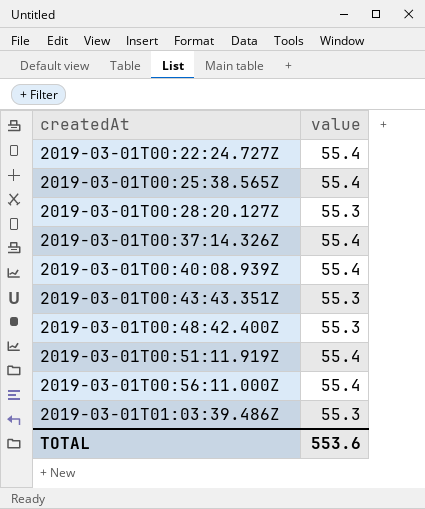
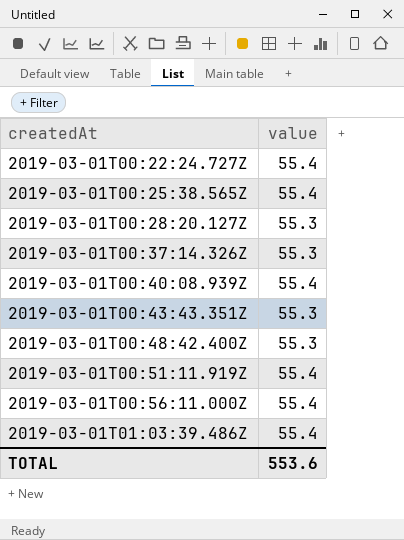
2019-03-01T00:37:14.326Z | value: 55.4 -> 55.3
2019-03-01T01:03:39.486Z | value: 55.3 -> 55.4

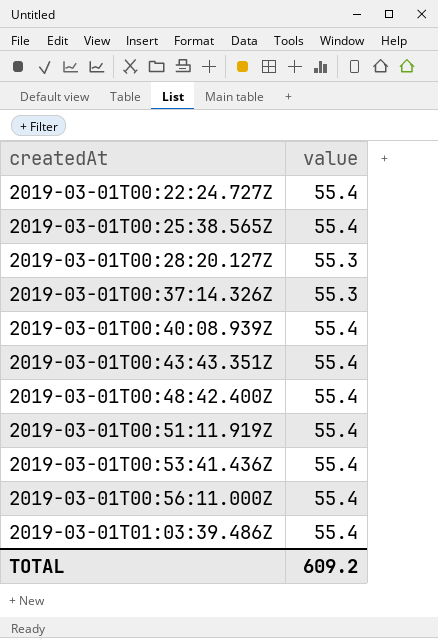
2019-03-01T00:43:43.351Z | value: 55.3 -> 55.4
2019-03-01T00:48:42.400Z | value: 55.3 -> 55.4
row 2019-03-01T00:53:41.436Z: none -> 55.4
TOTAL | value: 553.6 -> 609.2

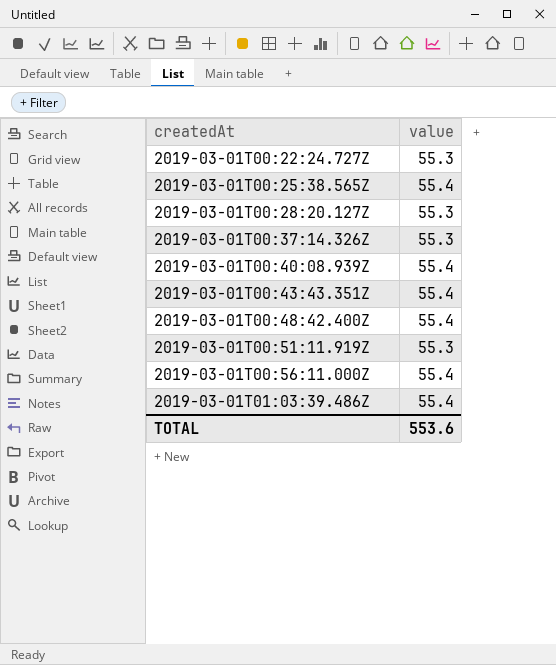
row 2019-03-01T00:53:41.436Z: 55.4 -> none
2019-03-01T00:22:24.727Z | value: 55.4 -> 55.3
2019-03-01T00:51:11.919Z | value: 55.4 -> 55.3
TOTAL | value: 609.2 -> 553.6

